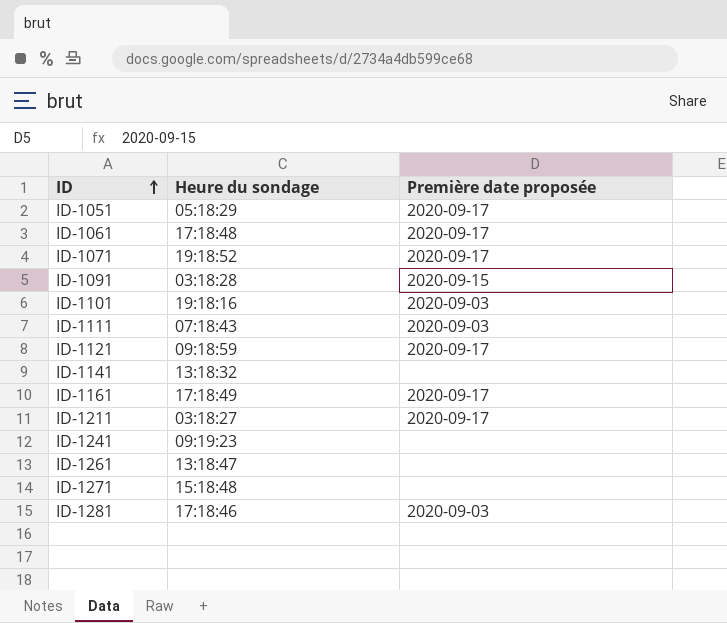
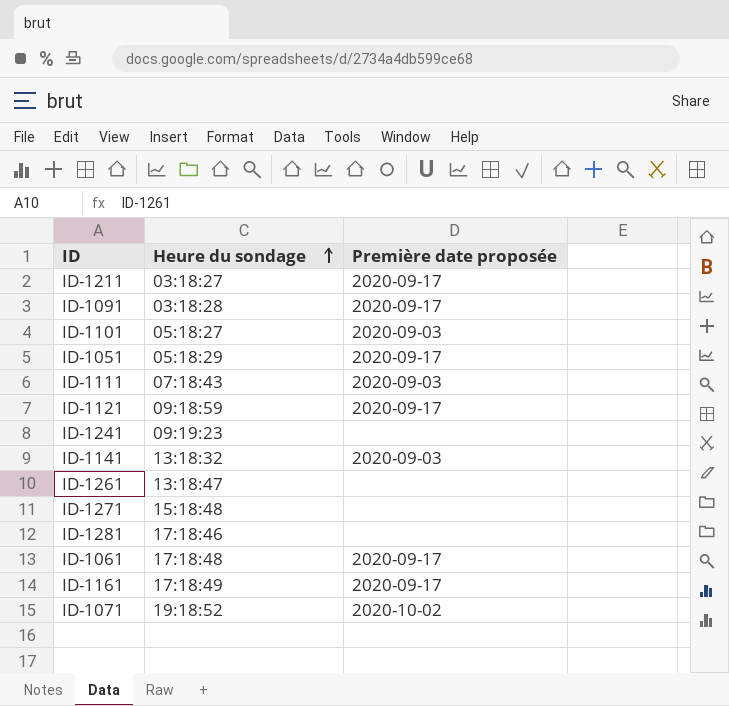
row order: ID ascending -> Heure du sondage ascending
ID-1091 | Première date proposée: 2020-09-15 -> 2020-09-17
ID-1101 | Heure du sondage: 19:18:16 -> 05:18:27
ID-1141 | Première date proposée: none -> 2020-09-03
ID-1281 | Première date proposée: 2020-09-03 -> none
ID-1071 | Première date proposée: 2020-09-17 -> 2020-10-02

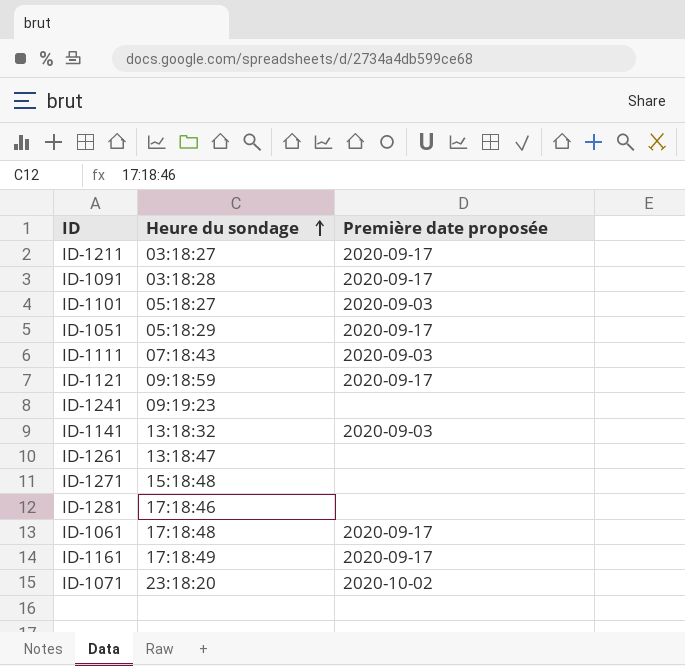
ID-1071 | Heure du sondage: 19:18:52 -> 23:18:20

